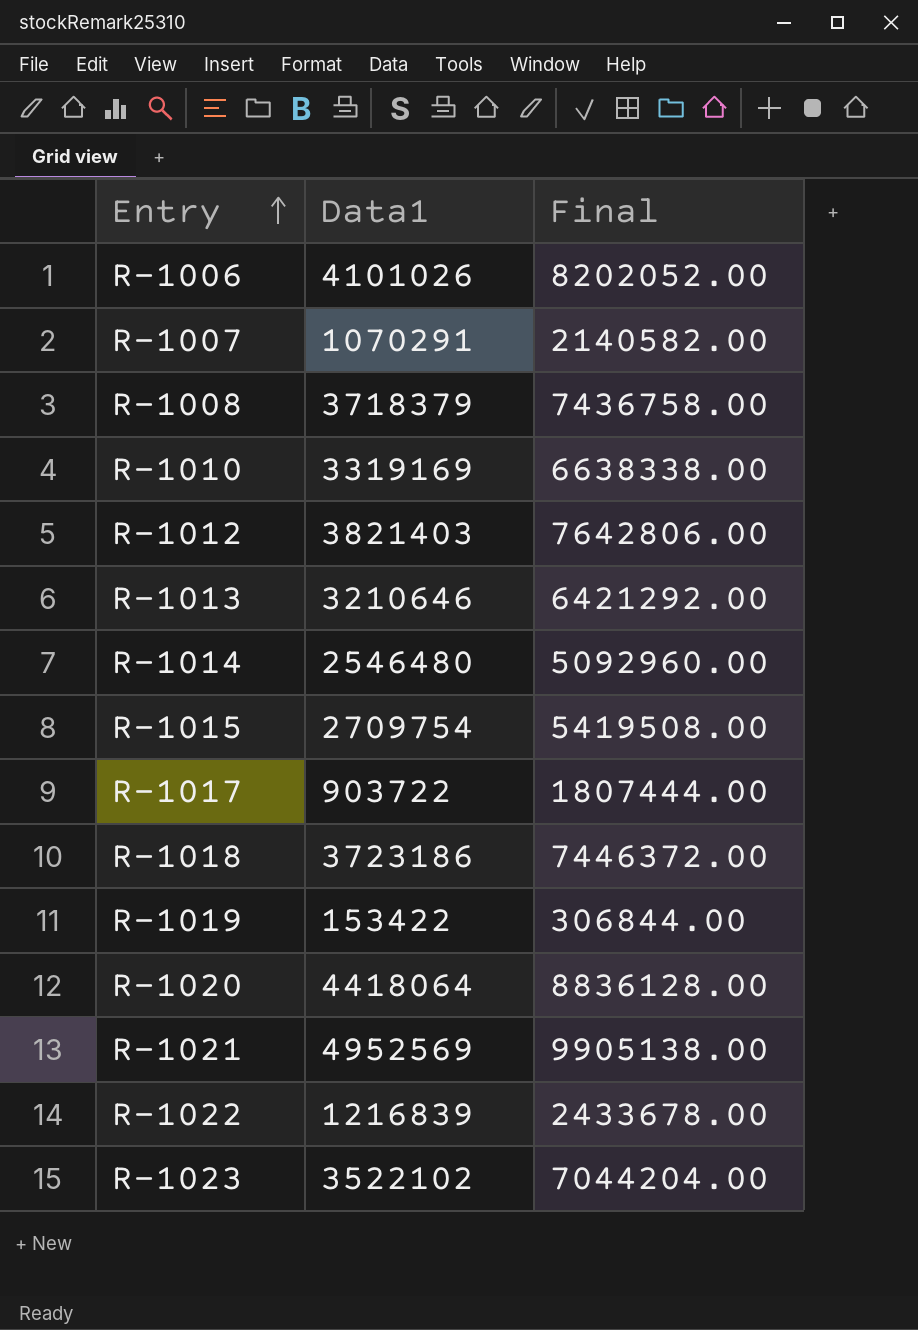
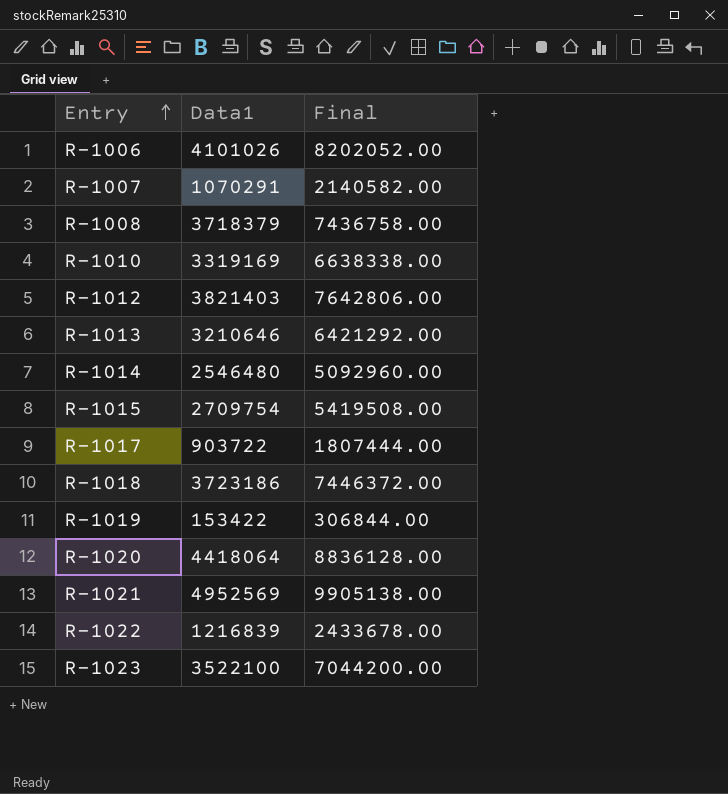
R-1023 | Data1: 3522102 -> 3522100
R-1023 | Final: 7044204.00 -> 7044200.00

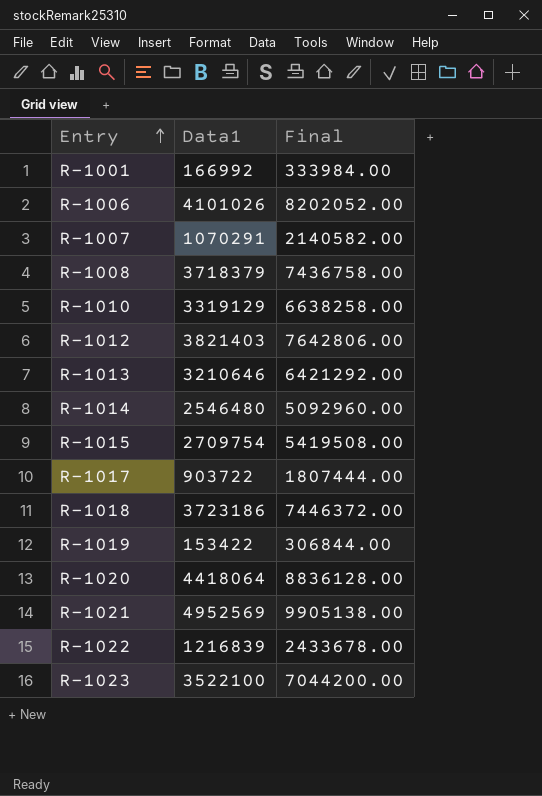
row R-1001: none -> 166992 | 333984.00
R-1010 | Data1: 3319169 -> 3319129
R-1010 | Final: 6638338.00 -> 6638258.00

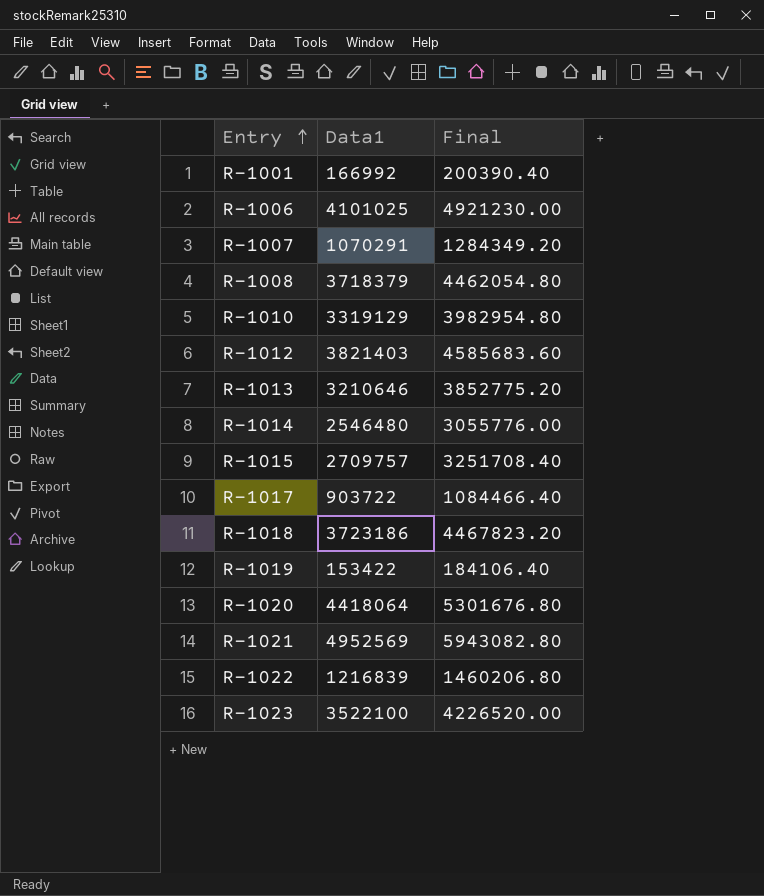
column Final | formula: [Data1] * 2 -> [Data1] * 1.2
R-1006 | Data1: 4101026 -> 4101025
R-1015 | Data1: 2709754 -> 2709757

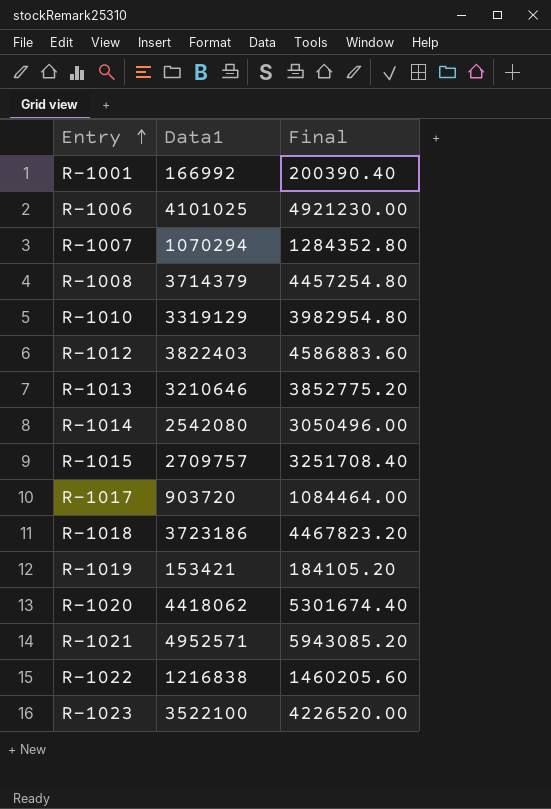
R-1007 | Data1: 1070291 -> 1070294
R-1007 | Final: 1284349.20 -> 1284352.80
R-1008 | Data1: 3718379 -> 3714379
R-1008 | Final: 4462054.80 -> 4457254.80
R-1012 | Data1: 3821403 -> 3822403
R-1012 | Final: 4585683.60 -> 4586883.60
R-1014 | Data1: 2546480 -> 2542080
R-1014 | Final: 3055776.00 -> 3050496.00
R-1017 | Data1: 903722 -> 903720
R-1017 | Final: 1084466.40 -> 1084464.00
R-1019 | Data1: 153422 -> 153421
R-1019 | Final: 184106.40 -> 184105.20
R-1020 | Data1: 4418064 -> 4418062
R-1020 | Final: 5301676.80 -> 5301674.40
R-1021 | Data1: 4952569 -> 4952571
R-1021 | Final: 5943082.80 -> 5943085.20
R-1022 | Data1: 1216839 -> 1216838
R-1022 | Final: 1460206.80 -> 1460205.60

